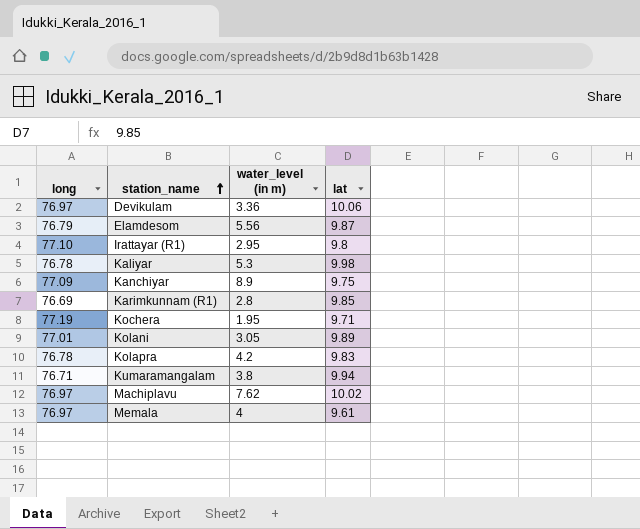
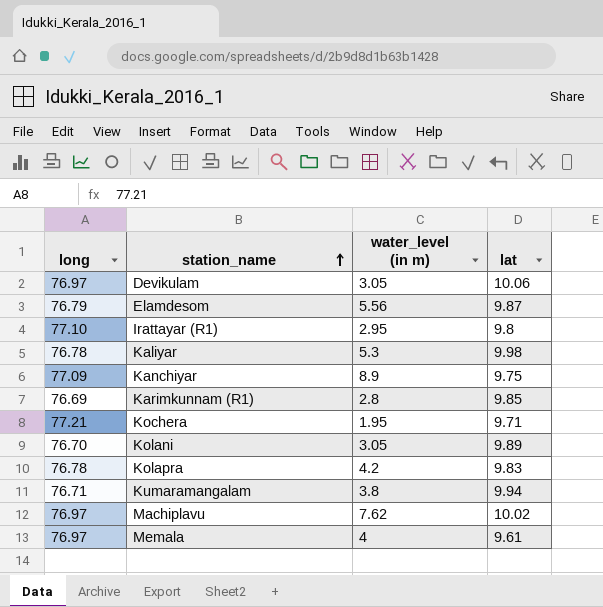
Devikulam | water_level (in m): 3.36 -> 3.05
Kochera | long: 77.19 -> 77.21
Kolani | long: 77.01 -> 76.70

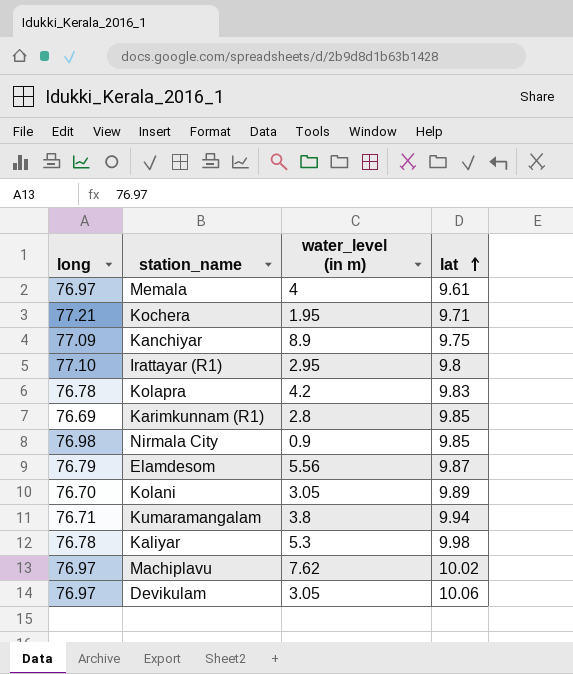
row order: station_name ascending -> lat ascending
row Nirmala City: none -> 76.98 | 0.9 | 9.85

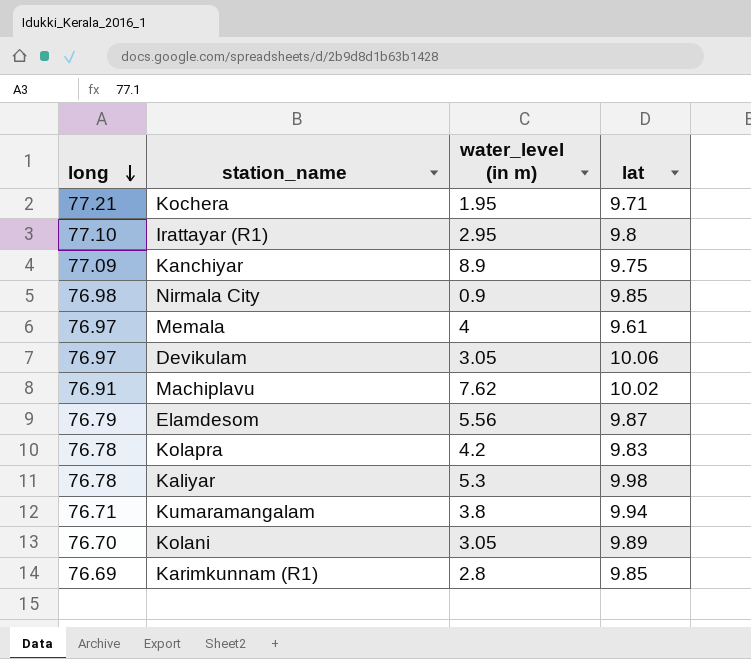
row order: lat ascending -> long descending
Machiplavu | long: 76.97 -> 76.91

